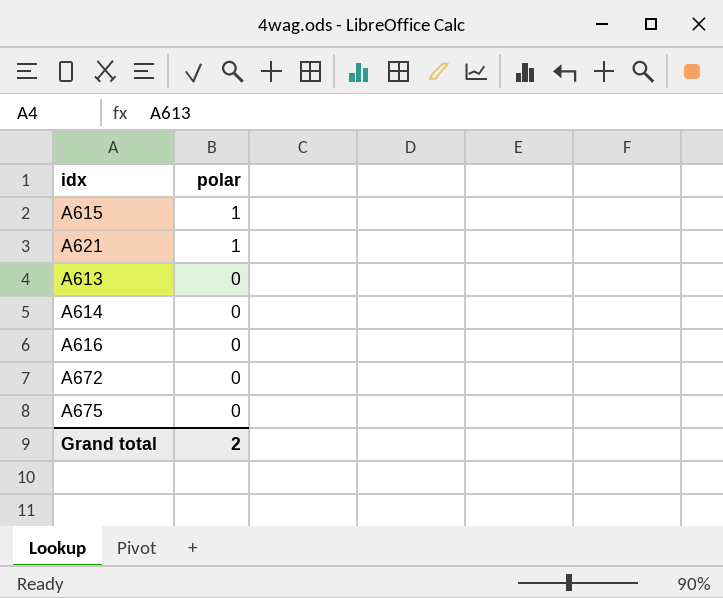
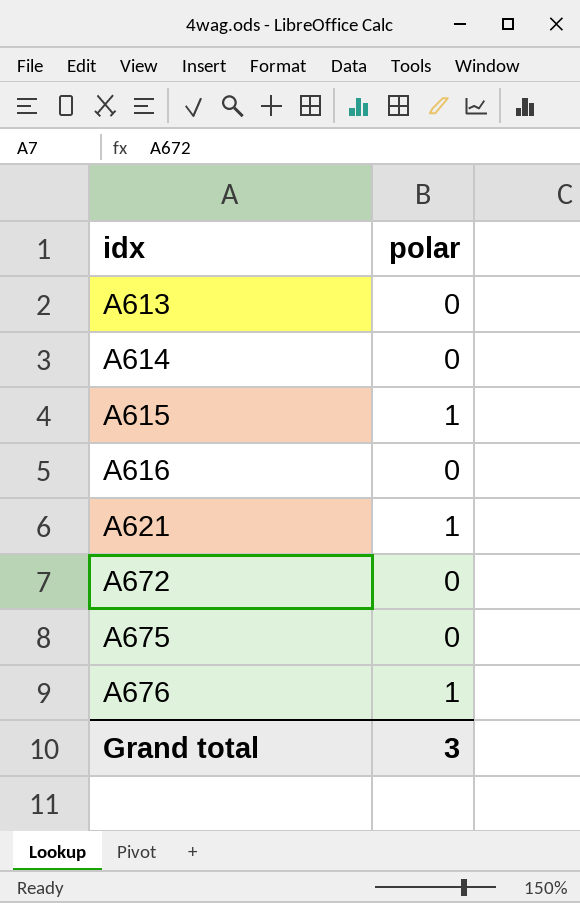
row order: polar descending -> idx ascending
row A676: none -> 1
Grand total | polar: 2 -> 3

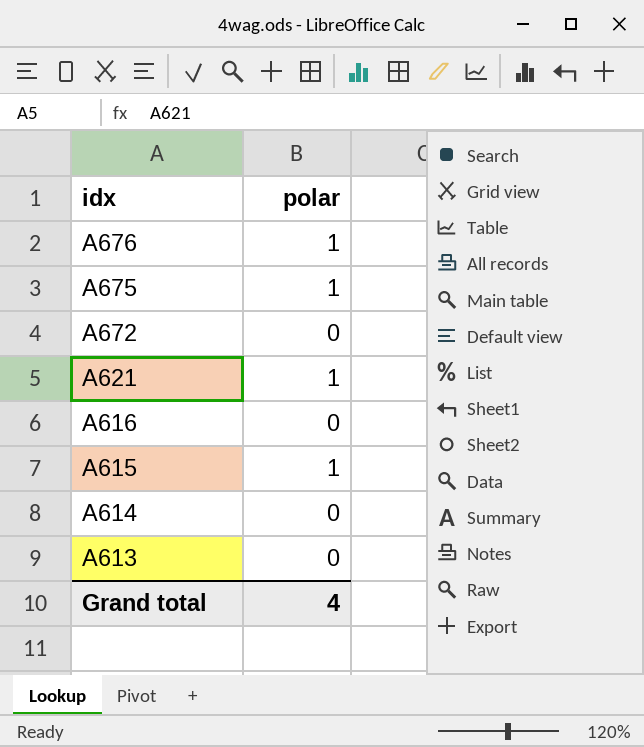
row order: idx ascending -> idx descending
A675 | polar: 0 -> 1
Grand total | polar: 3 -> 4

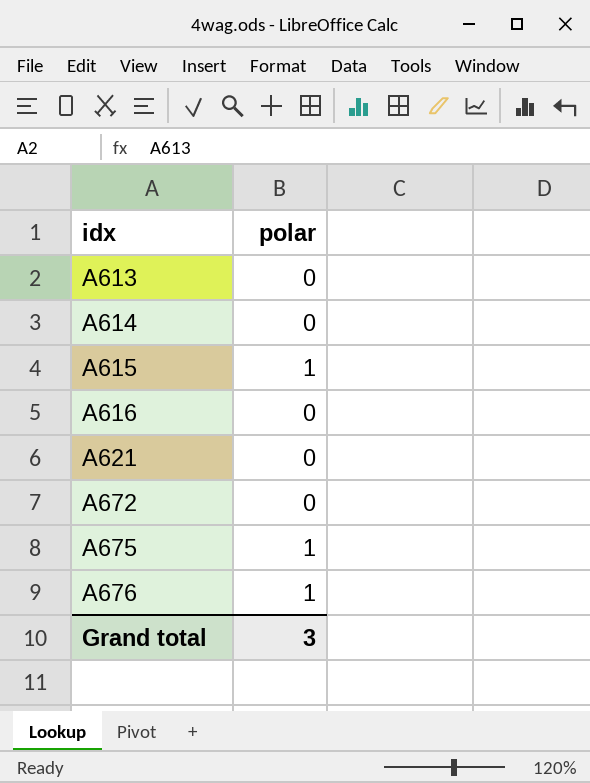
row order: idx descending -> idx ascending
A621 | polar: 1 -> 0
Grand total | polar: 4 -> 3

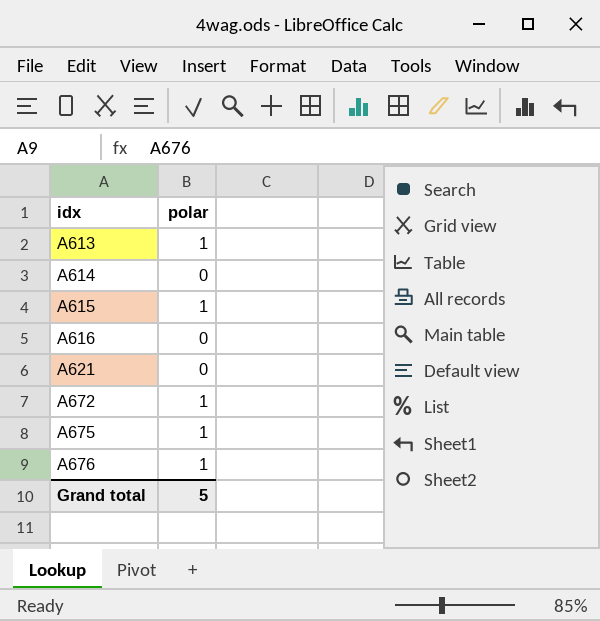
A613 | polar: 0 -> 1
A672 | polar: 0 -> 1
Grand total | polar: 3 -> 5

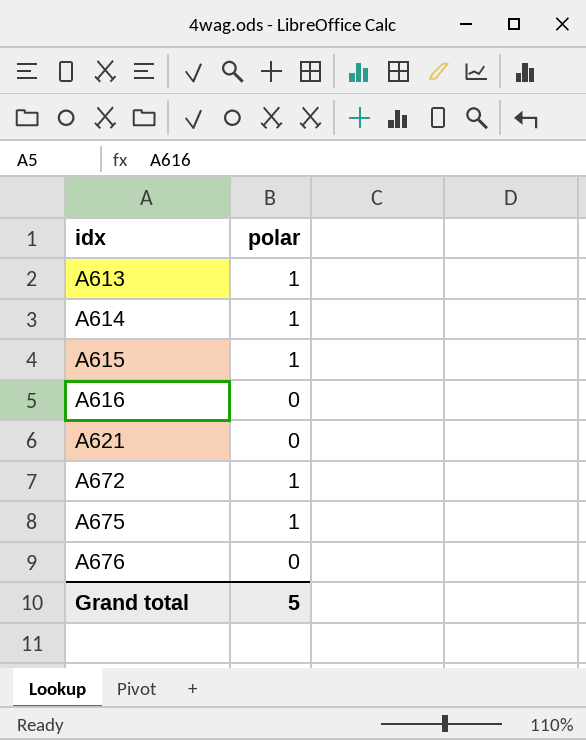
A614 | polar: 0 -> 1
A676 | polar: 1 -> 0

